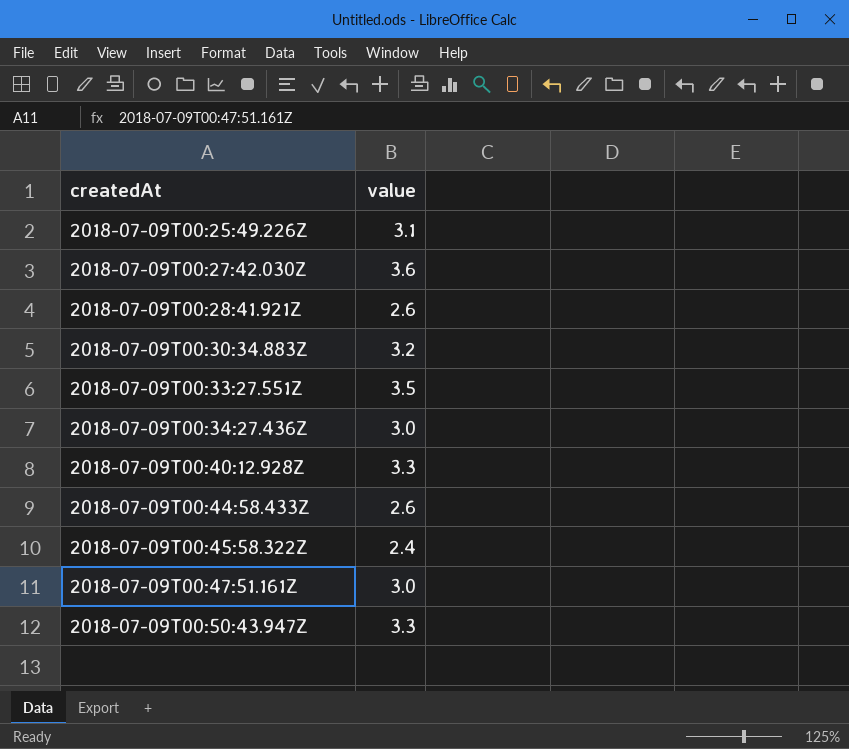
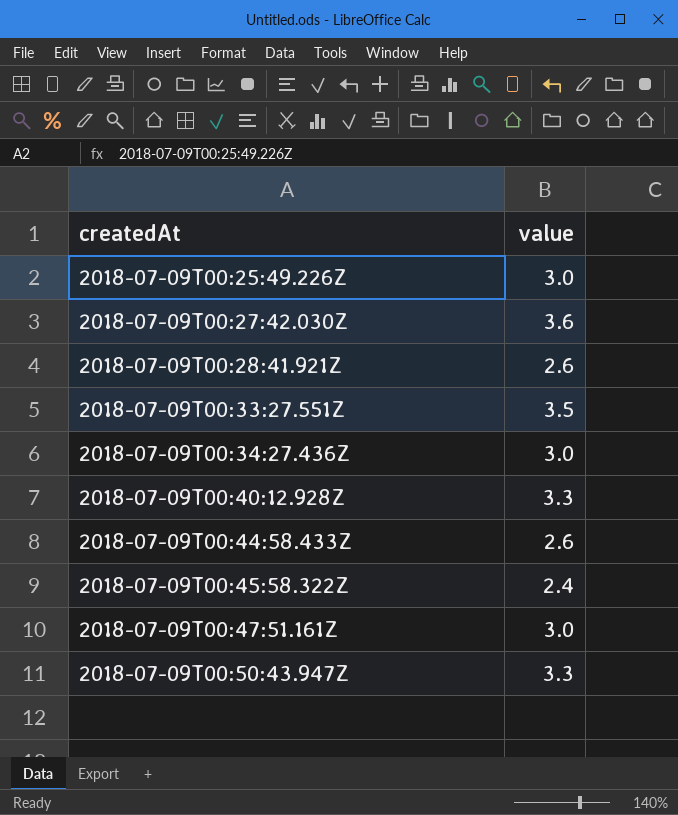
row 2018-07-09T00:30:34.883Z: 3.2 -> none
2018-07-09T00:25:49.226Z | value: 3.1 -> 3.0

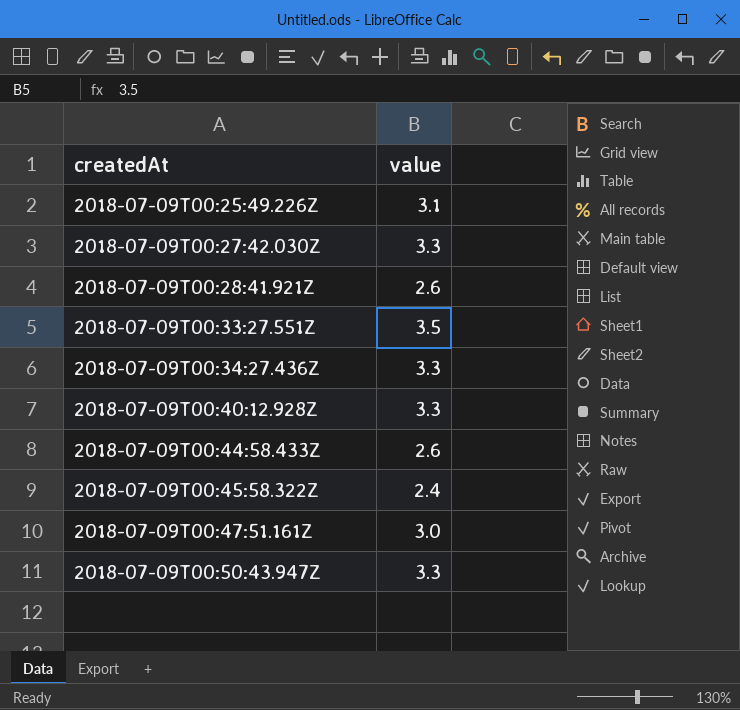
2018-07-09T00:25:49.226Z | value: 3.0 -> 3.1
2018-07-09T00:27:42.030Z | value: 3.6 -> 3.3
2018-07-09T00:34:27.436Z | value: 3.0 -> 3.3

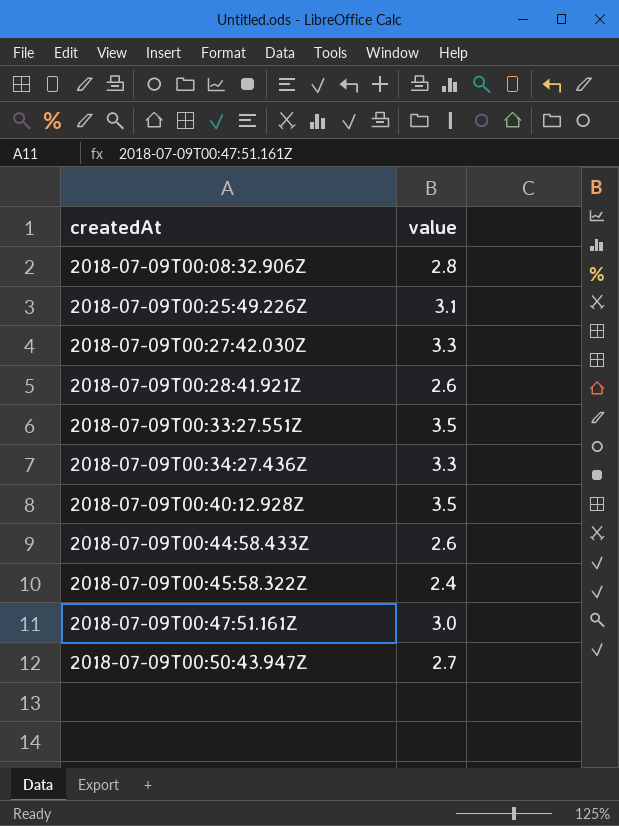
row 2018-07-09T00:08:32.906Z: none -> 2.8
2018-07-09T00:40:12.928Z | value: 3.3 -> 3.5
2018-07-09T00:50:43.947Z | value: 3.3 -> 2.7

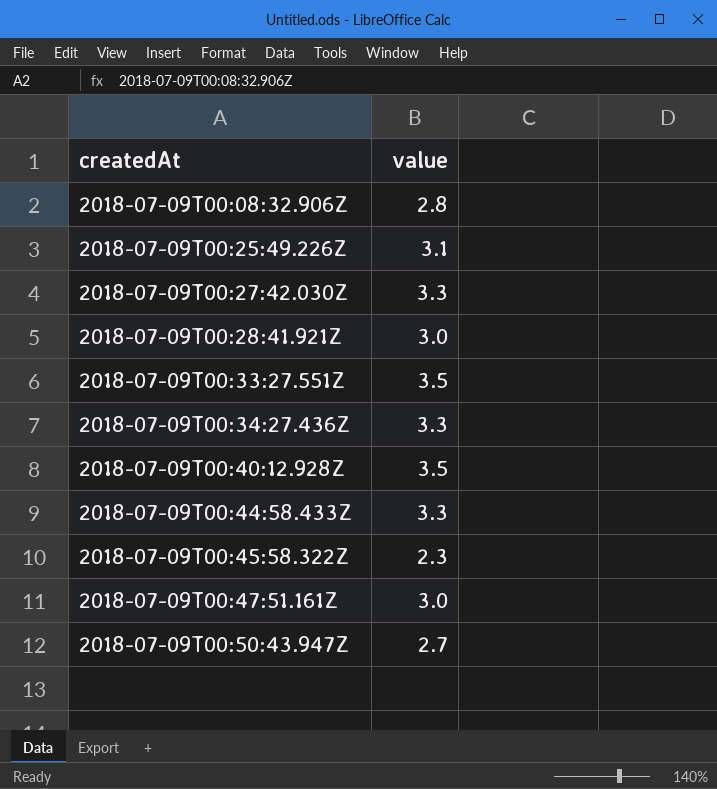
2018-07-09T00:28:41.921Z | value: 2.6 -> 3.0
2018-07-09T00:44:58.433Z | value: 2.6 -> 3.3
2018-07-09T00:45:58.322Z | value: 2.4 -> 2.3

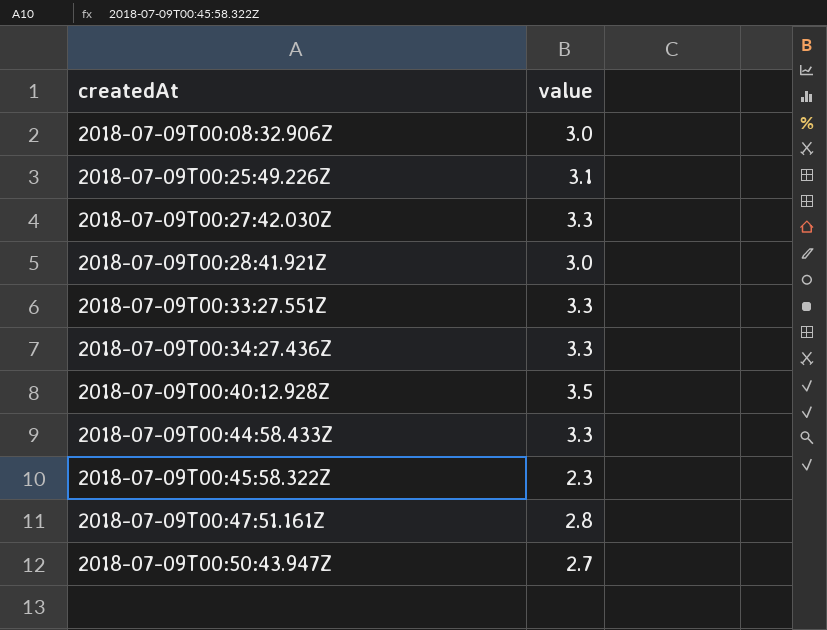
2018-07-09T00:08:32.906Z | value: 2.8 -> 3.0
2018-07-09T00:33:27.551Z | value: 3.5 -> 3.3
2018-07-09T00:47:51.161Z | value: 3.0 -> 2.8

